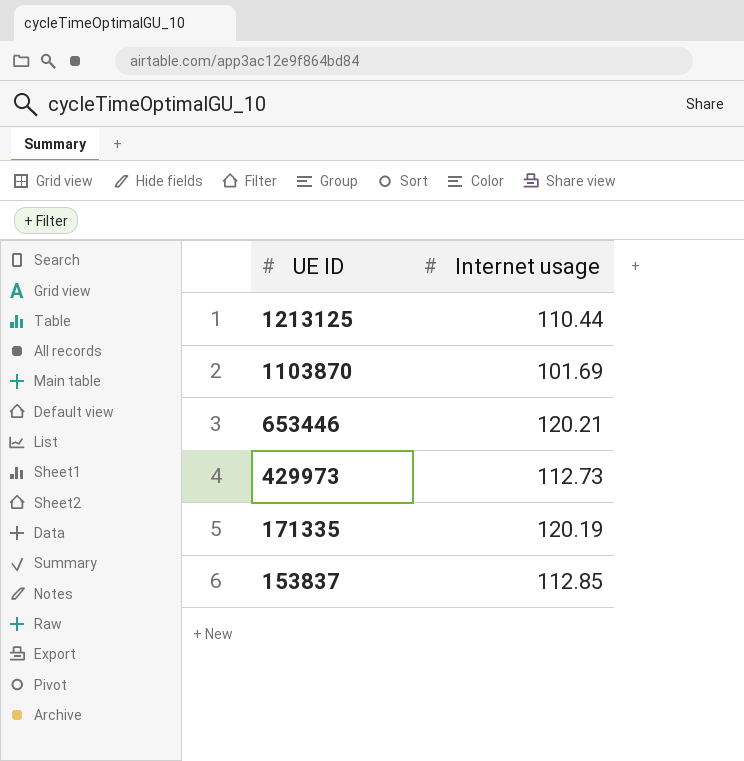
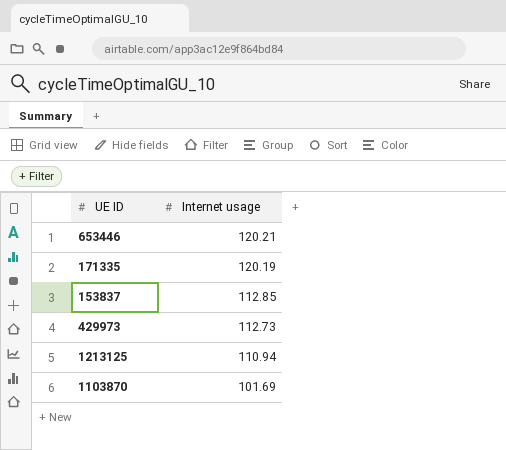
row order: UE ID descending -> Internet usage descending
1213125 | Internet usage: 110.44 -> 110.94

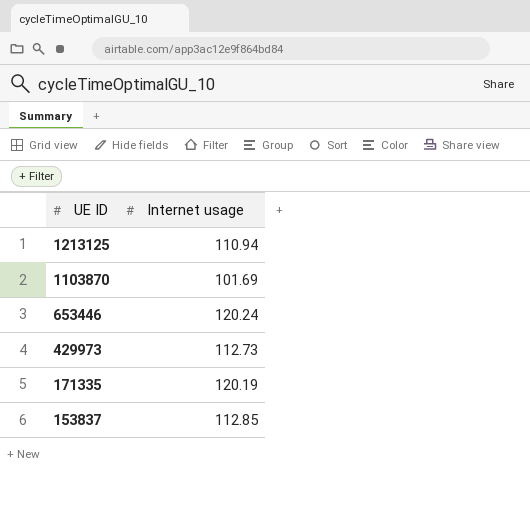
row order: Internet usage descending -> UE ID descending
653446 | Internet usage: 120.21 -> 120.24

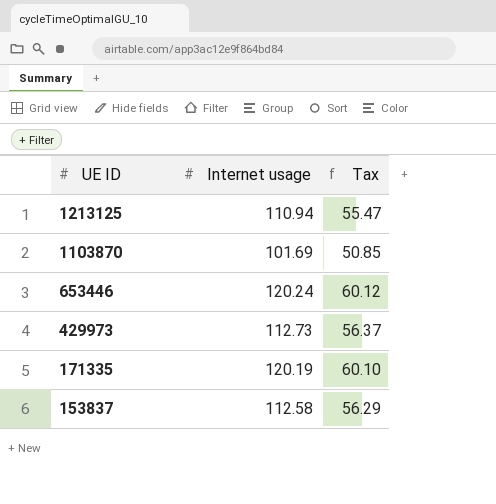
column Tax | formula: none -> [Internet usage] * 0.5
153837 | Internet usage: 112.85 -> 112.58

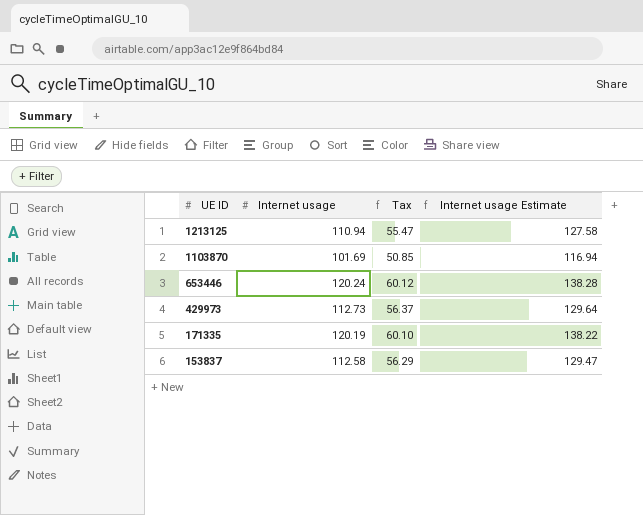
column Internet usage Estimate | formula: none -> [Internet usage] * 1.15

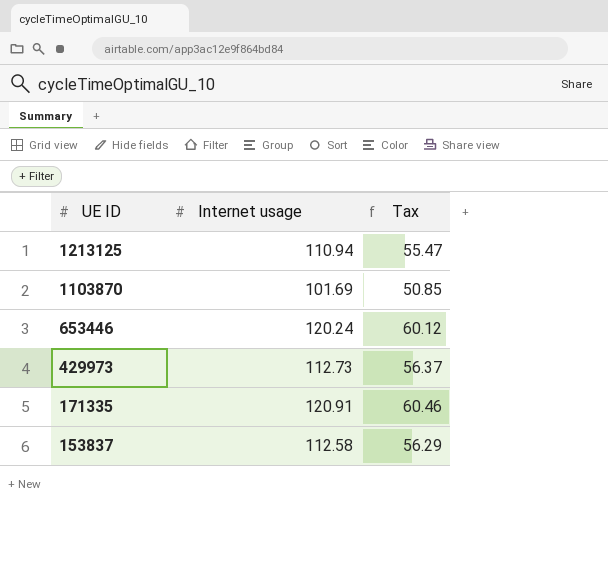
column Internet usage Estimate | formula: [Internet usage] * 1.15 -> none
171335 | Internet usage: 120.19 -> 120.91
171335 | Tax: 60.10 -> 60.46

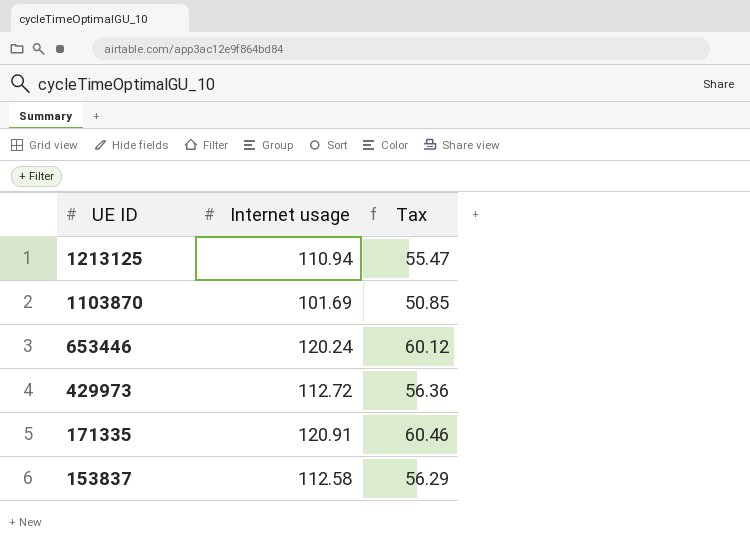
429973 | Internet usage: 112.73 -> 112.72
429973 | Tax: 56.37 -> 56.36

